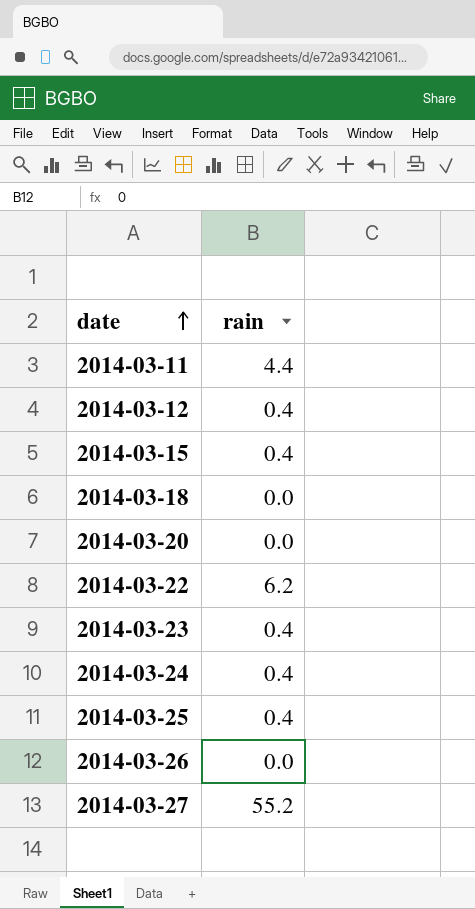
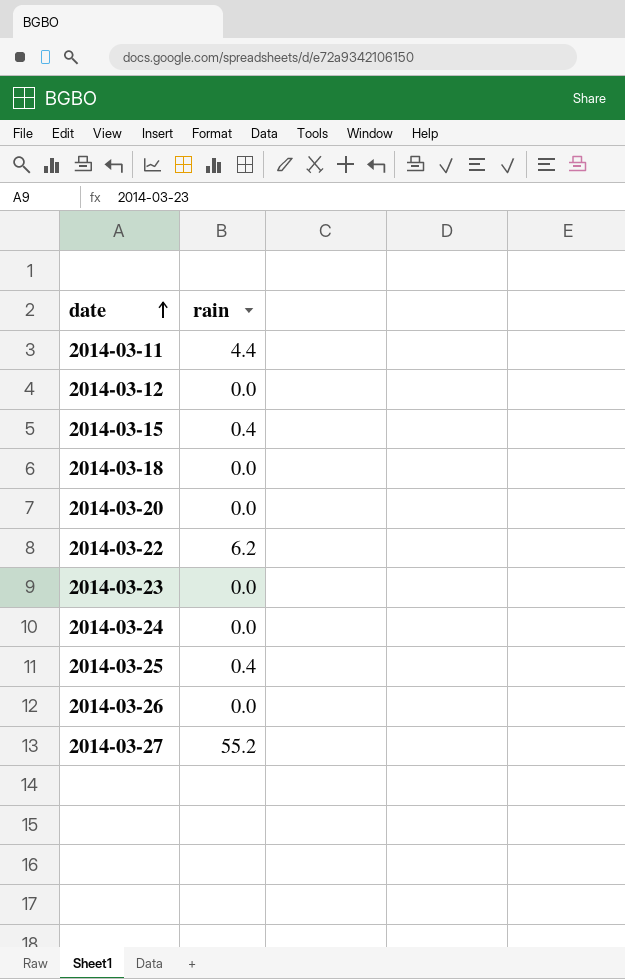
2014-03-12 | rain: 0.4 -> 0.0
2014-03-23 | rain: 0.4 -> 0.0
2014-03-24 | rain: 0.4 -> 0.0

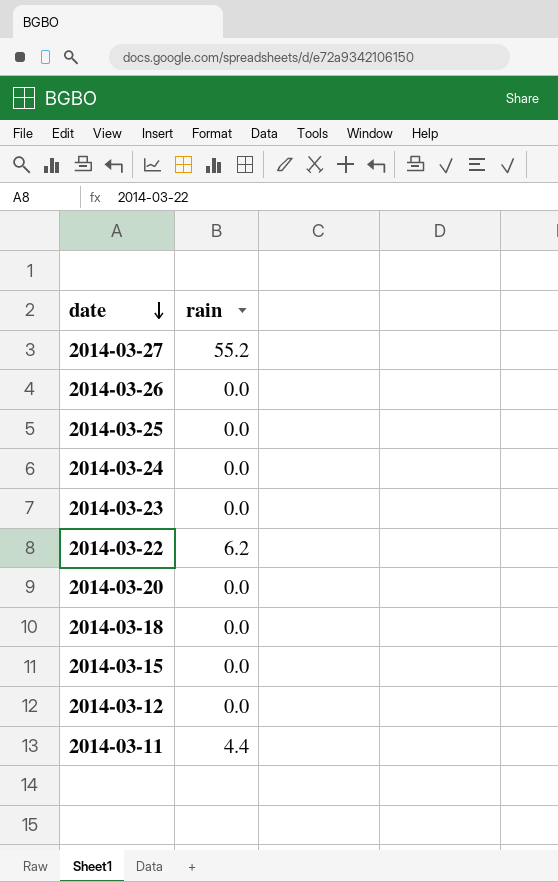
row order: date ascending -> date descending
2014-03-25 | rain: 0.4 -> 0.0
2014-03-15 | rain: 0.4 -> 0.0

